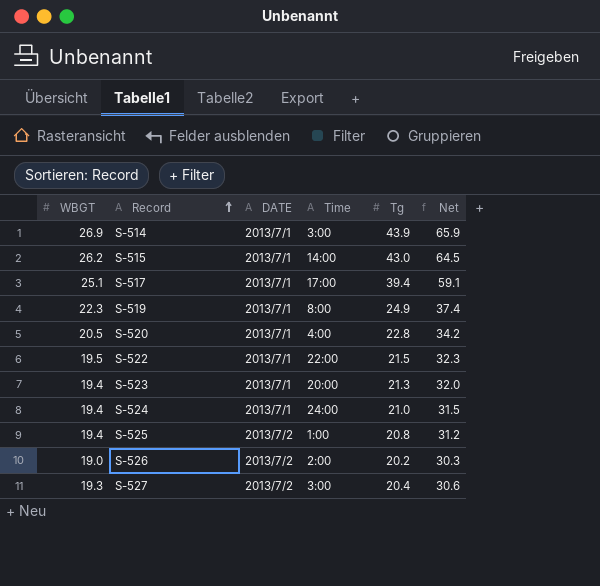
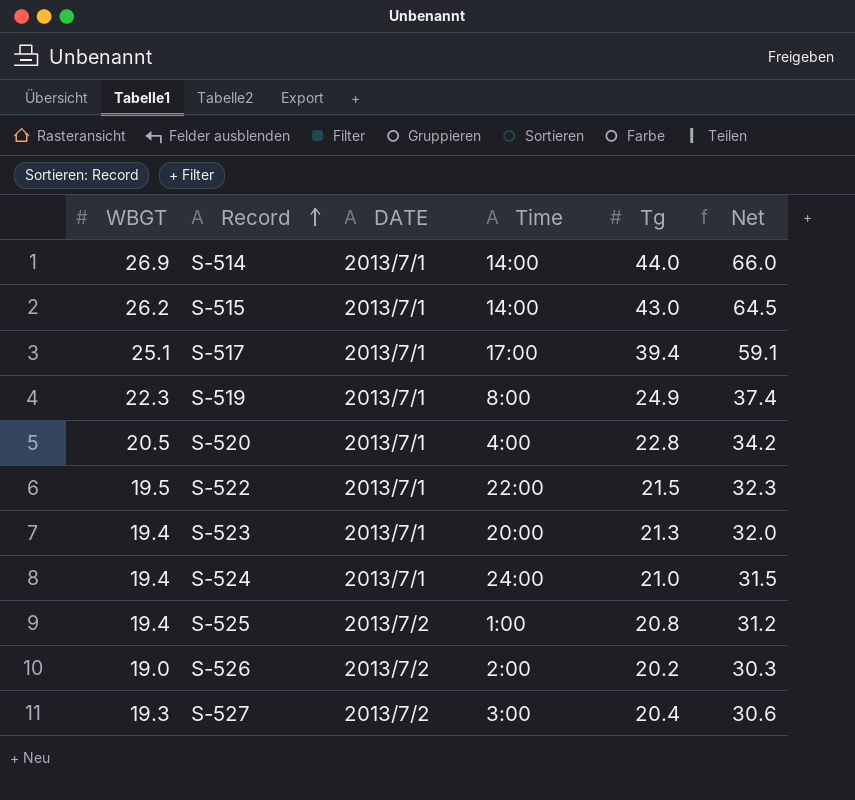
S-514 | Time: 3:00 -> 14:00
S-514 | Tg: 43.9 -> 44.0
S-514 | Net: 65.9 -> 66.0

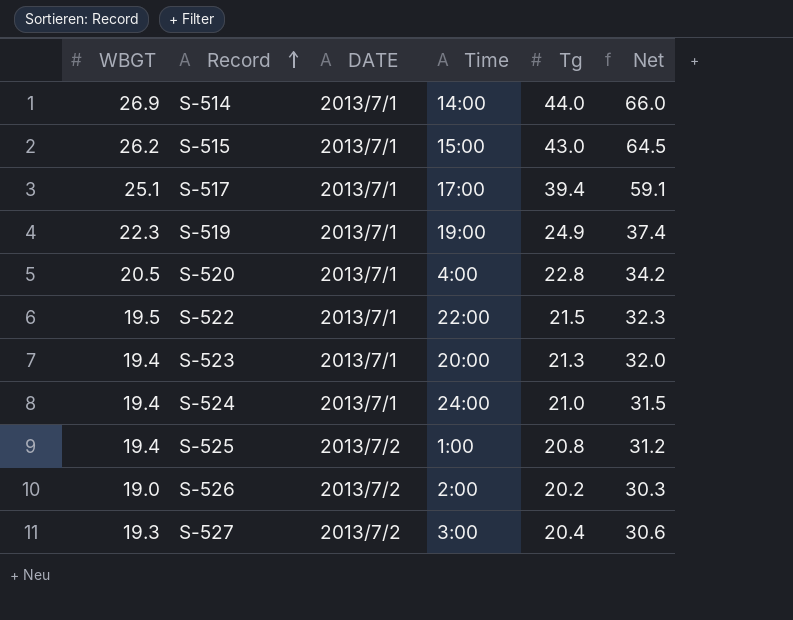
S-515 | Time: 14:00 -> 15:00
S-519 | Time: 8:00 -> 19:00

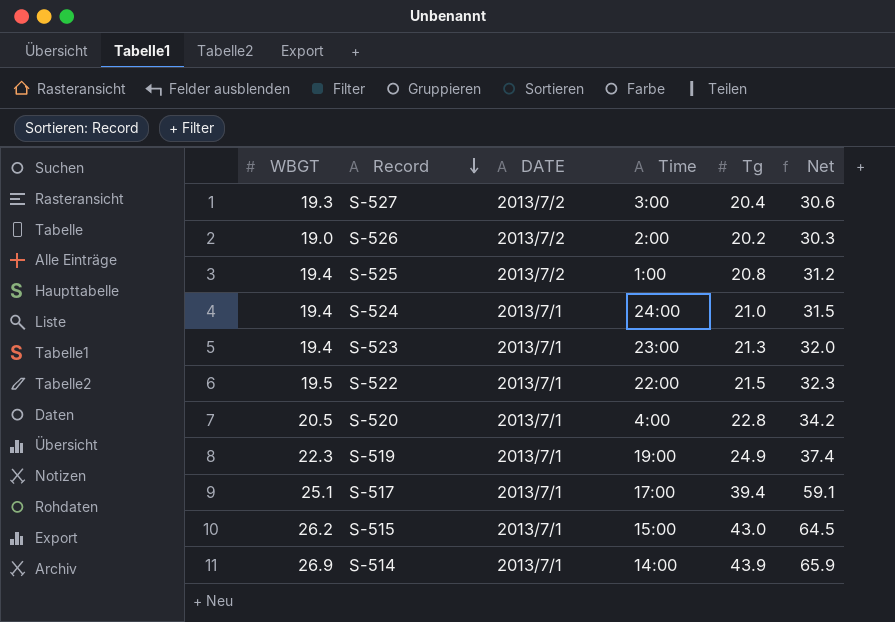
row order: Record ascending -> Record descending
S-523 | Time: 20:00 -> 23:00
S-514 | Tg: 44.0 -> 43.9
S-514 | Net: 66.0 -> 65.9

